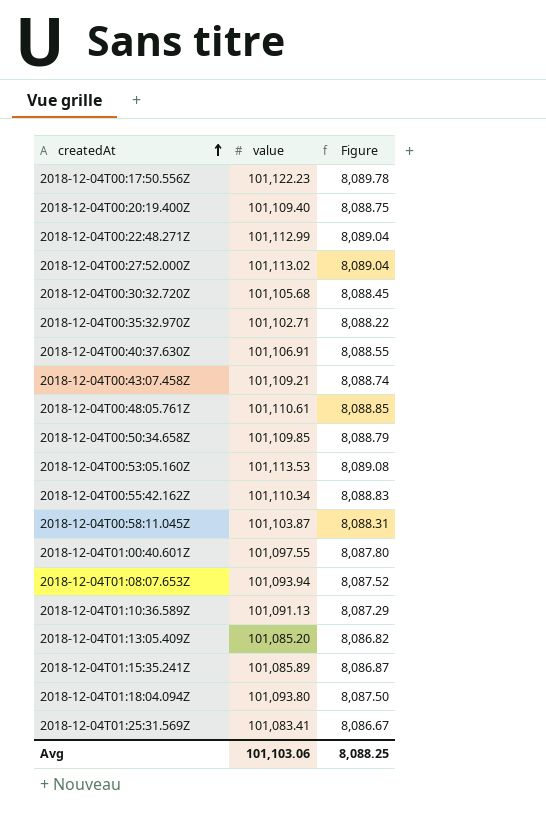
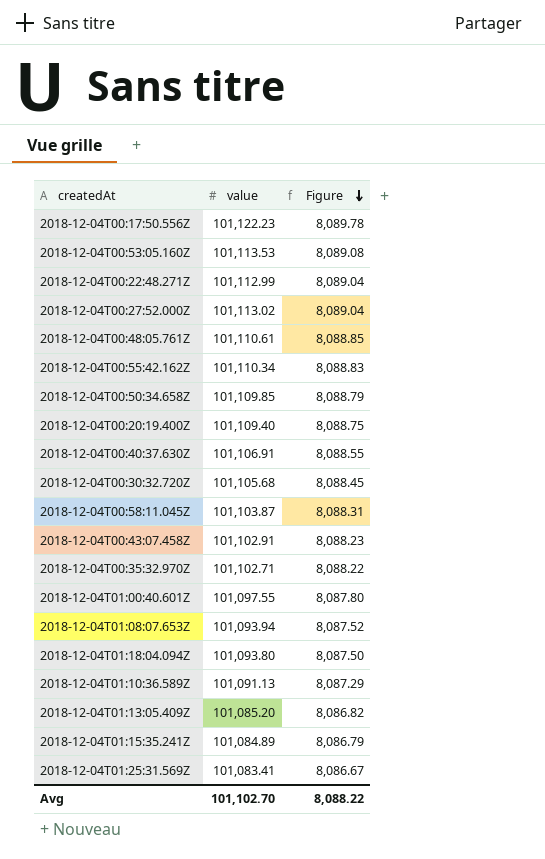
row order: createdAt ascending -> Figure descending
2018-12-04T00:43:07.458Z | value: 101,109.21 -> 101,102.91
2018-12-04T00:43:07.458Z | Figure: 8,088.74 -> 8,088.23
2018-12-04T01:15:35.241Z | value: 101,085.89 -> 101,084.89
2018-12-04T01:15:35.241Z | Figure: 8,086.87 -> 8,086.79
Avg | value: 101,103.06 -> 101,102.70
Avg | Figure: 8,088.25 -> 8,088.22

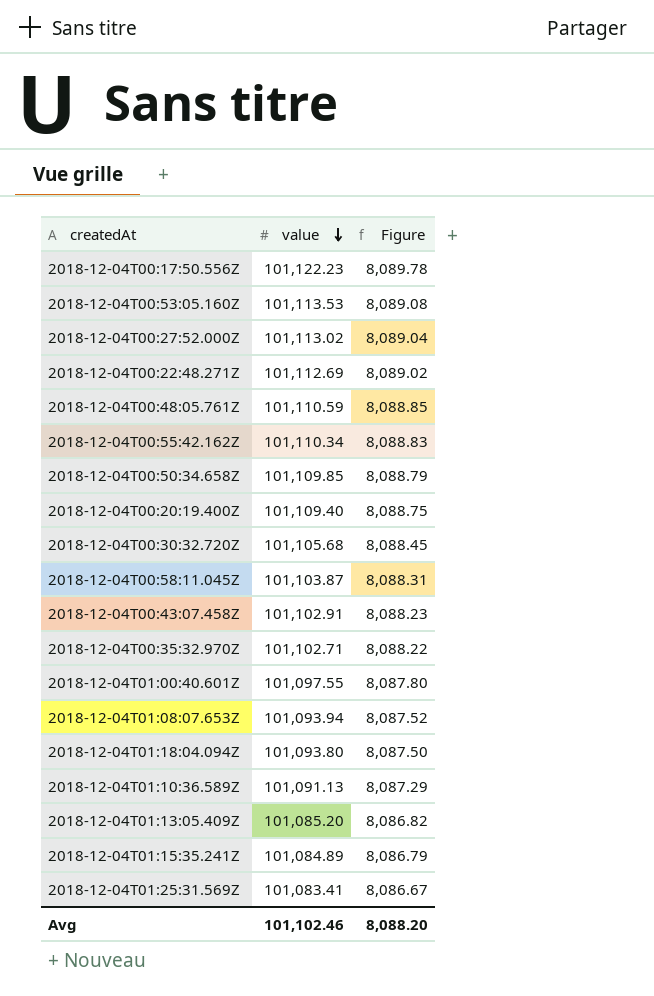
row order: Figure descending -> value descending
row 2018-12-04T00:40:37.630Z: 101,106.91 | 8,088.55 -> none
2018-12-04T00:22:48.271Z | value: 101,112.99 -> 101,112.69
2018-12-04T00:22:48.271Z | Figure: 8,089.04 -> 8,089.02
2018-12-04T00:48:05.761Z | value: 101,110.61 -> 101,110.59
Avg | value: 101,102.70 -> 101,102.46
Avg | Figure: 8,088.22 -> 8,088.20

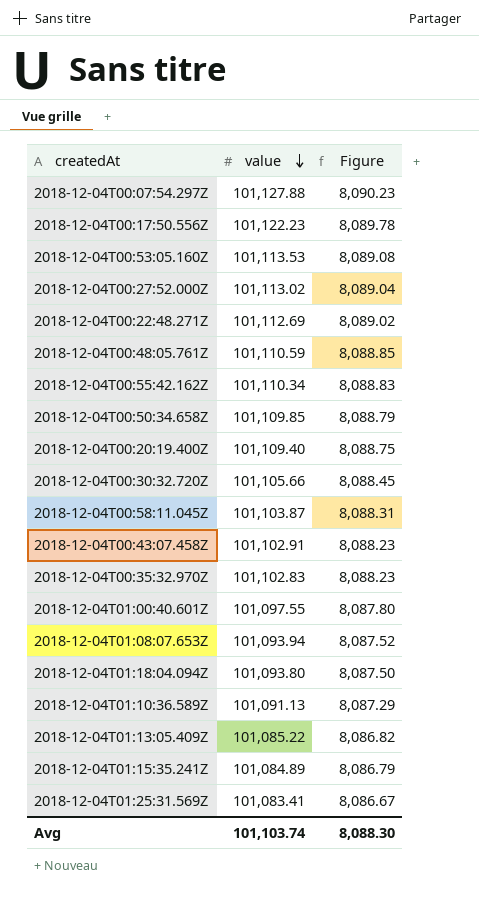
row 2018-12-04T00:07:54.297Z: none -> 101,127.88 | 8,090.23
2018-12-04T00:30:32.720Z | value: 101,105.68 -> 101,105.66
2018-12-04T00:35:32.970Z | value: 101,102.71 -> 101,102.83
2018-12-04T00:35:32.970Z | Figure: 8,088.22 -> 8,088.23
2018-12-04T01:13:05.409Z | value: 101,085.20 -> 101,085.22
Avg | value: 101,102.46 -> 101,103.74
Avg | Figure: 8,088.20 -> 8,088.30

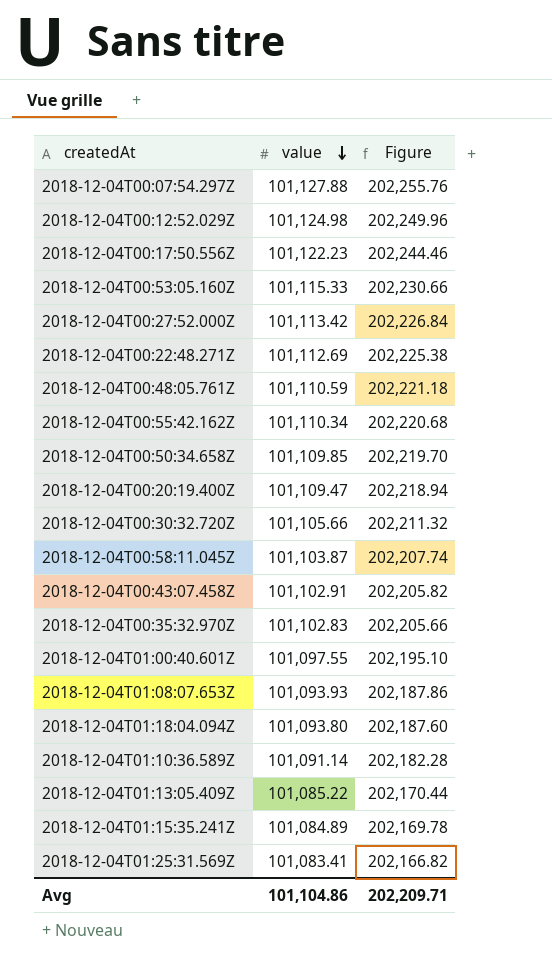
column Figure | formula: [value] * 0.08 -> [value] * 2
row 2018-12-04T00:12:52.029Z: none -> 101,124.98 | 202,249.96
2018-12-04T00:53:05.160Z | value: 101,113.53 -> 101,115.33
2018-12-04T00:27:52.000Z | value: 101,113.02 -> 101,113.42
2018-12-04T00:20:19.400Z | value: 101,109.40 -> 101,109.47
2018-12-04T01:08:07.653Z | value: 101,093.94 -> 101,093.93
2018-12-04T01:10:36.589Z | value: 101,091.13 -> 101,091.14
Avg | value: 101,103.74 -> 101,104.86
Avg | Figure: 8,088.30 -> 202,209.71

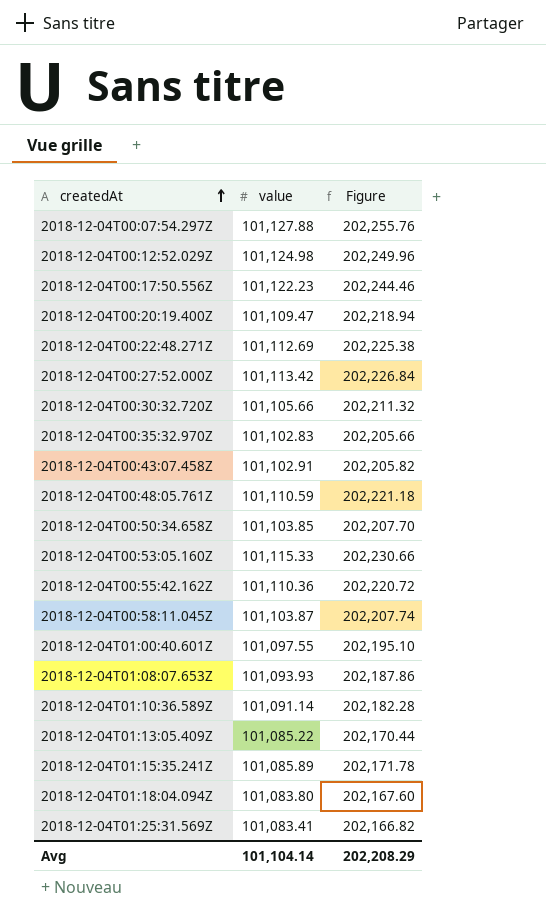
row order: value descending -> createdAt ascending
2018-12-04T00:50:34.658Z | value: 101,109.85 -> 101,103.85
2018-12-04T00:50:34.658Z | Figure: 202,219.70 -> 202,207.70
2018-12-04T00:55:42.162Z | value: 101,110.34 -> 101,110.36
2018-12-04T00:55:42.162Z | Figure: 202,220.68 -> 202,220.72
2018-12-04T01:15:35.241Z | value: 101,084.89 -> 101,085.89
2018-12-04T01:15:35.241Z | Figure: 202,169.78 -> 202,171.78
2018-12-04T01:18:04.094Z | value: 101,093.80 -> 101,083.80
2018-12-04T01:18:04.094Z | Figure: 202,187.60 -> 202,167.60
Avg | value: 101,104.86 -> 101,104.14
Avg | Figure: 202,209.71 -> 202,208.29

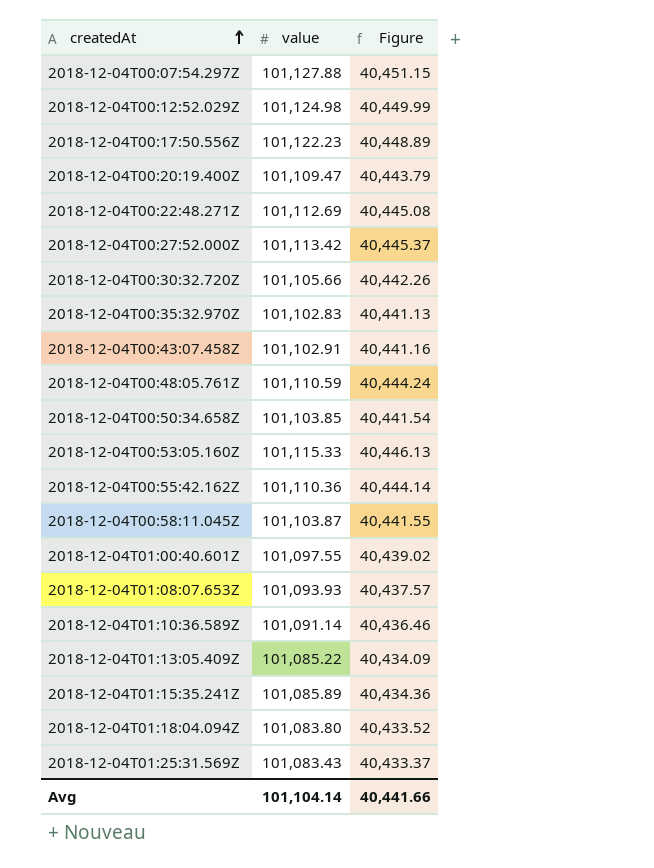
column Figure | formula: [value] * 2 -> [value] * 0.4
2018-12-04T01:25:31.569Z | value: 101,083.41 -> 101,083.43
Avg | Figure: 202,208.29 -> 40,441.66

